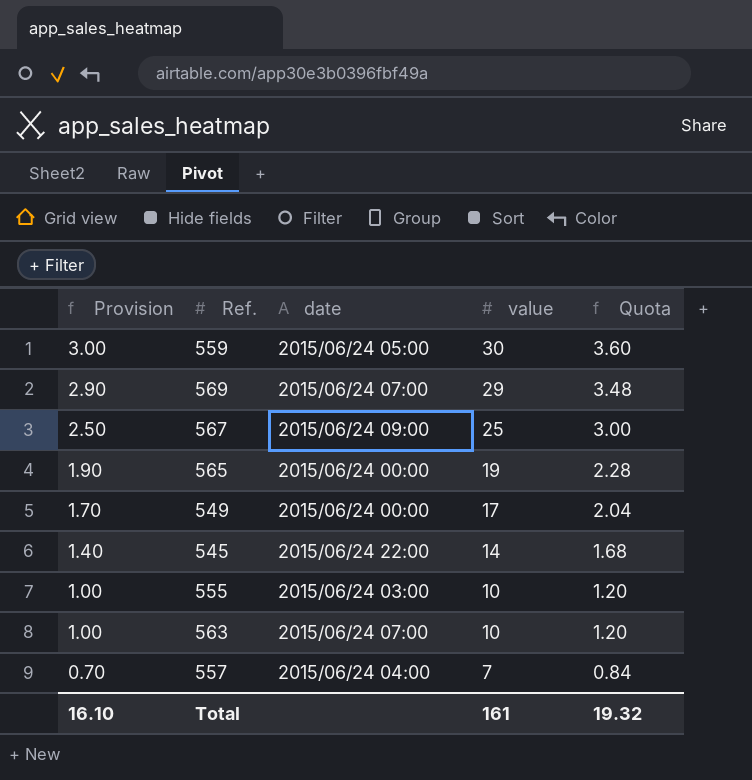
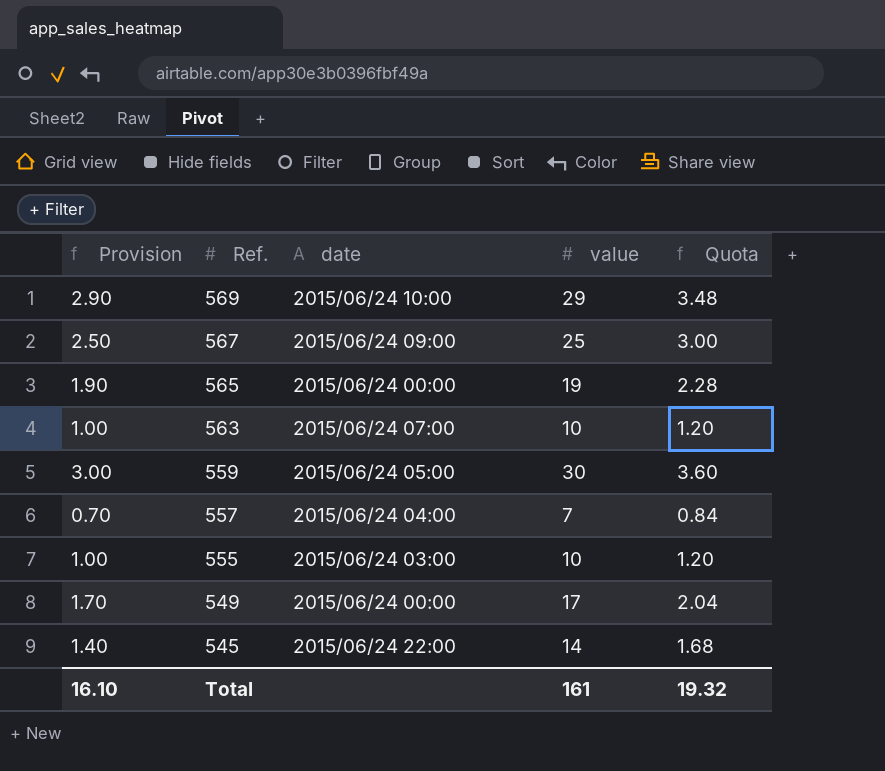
row order: Provision descending -> Ref. descending
569 | date: 2015/06/24 07:00 -> 2015/06/24 10:00

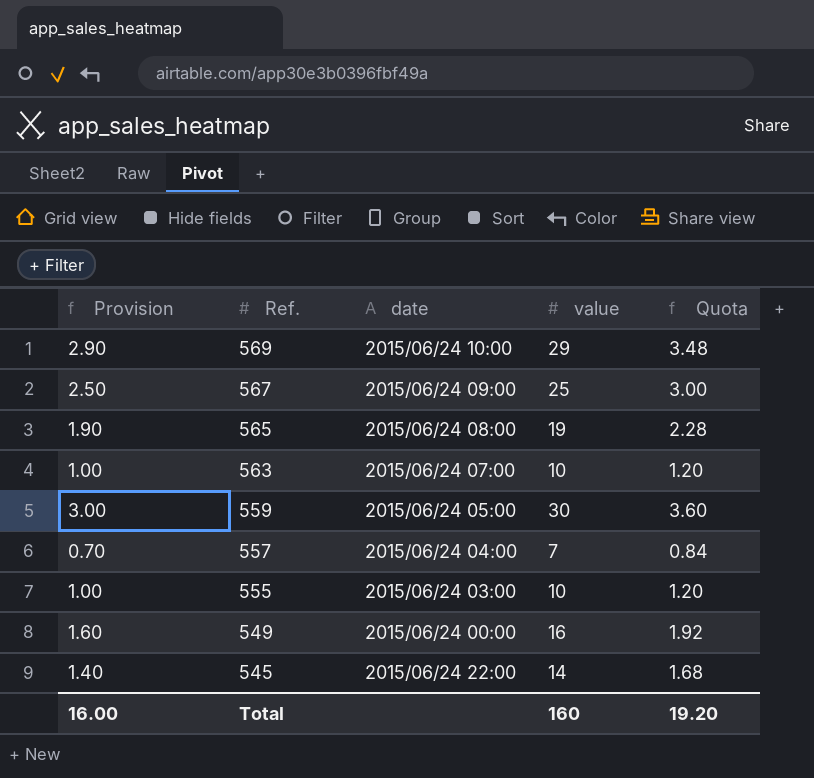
565 | date: 2015/06/24 00:00 -> 2015/06/24 08:00
549 | Provision: 1.70 -> 1.60
549 | value: 17 -> 16
549 | Quota: 2.04 -> 1.92
Total | Provision: 16.10 -> 16.00
Total | value: 161 -> 160
Total | Quota: 19.32 -> 19.20

